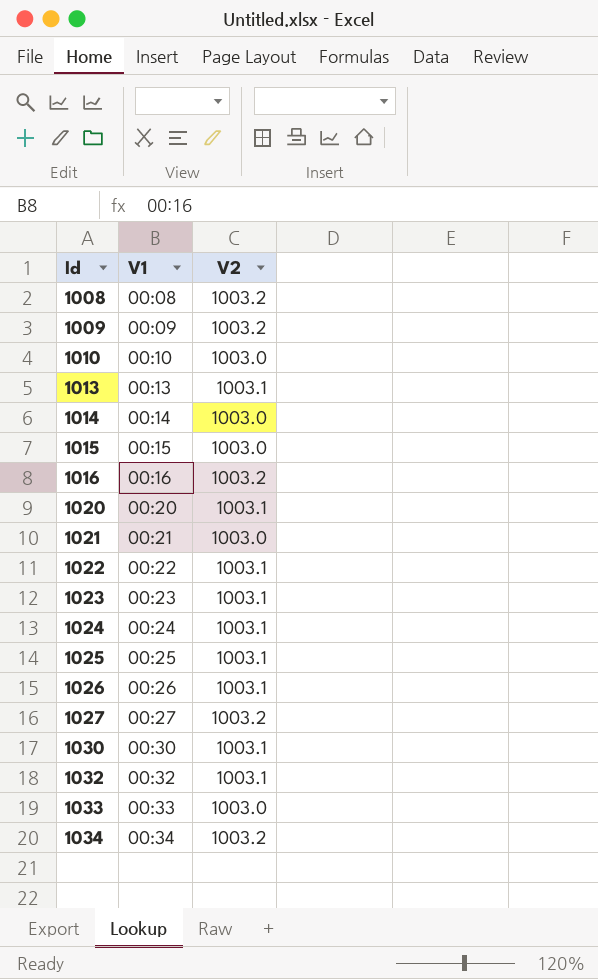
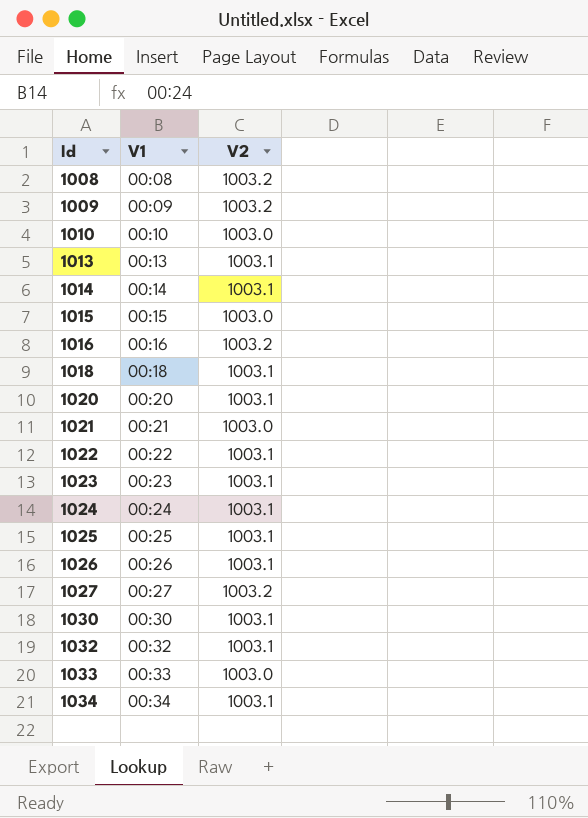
1014 | V2: 1003.0 -> 1003.1
row 1018: none -> 00:18 | 1003.1
1034 | V2: 1003.2 -> 1003.1

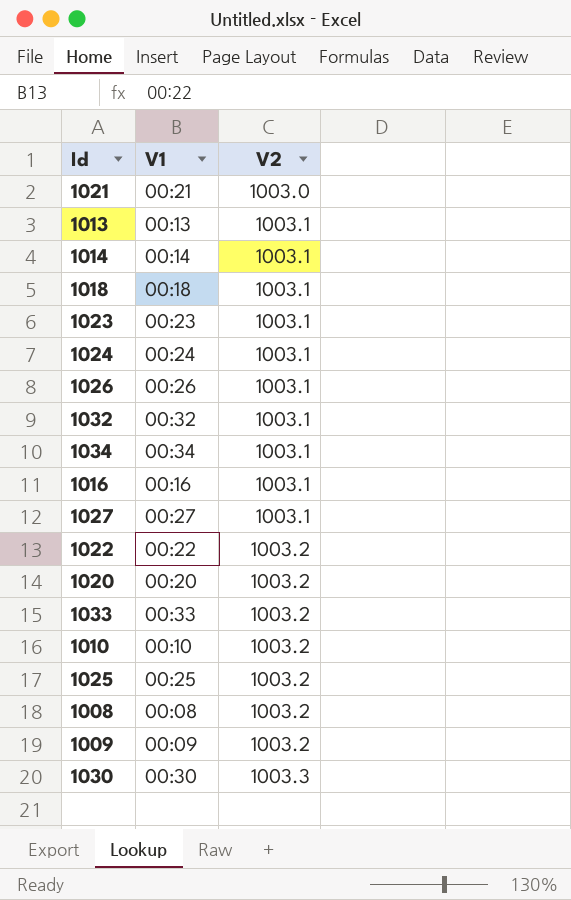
row order: Id ascending -> V2 ascending
row 1015: 00:15 | 1003.0 -> none
1016 | V2: 1003.2 -> 1003.1
1027 | V2: 1003.2 -> 1003.1
1022 | V2: 1003.1 -> 1003.2
1020 | V2: 1003.1 -> 1003.2
1033 | V2: 1003.0 -> 1003.2
1010 | V2: 1003.0 -> 1003.2
1025 | V2: 1003.1 -> 1003.2
1030 | V2: 1003.1 -> 1003.3

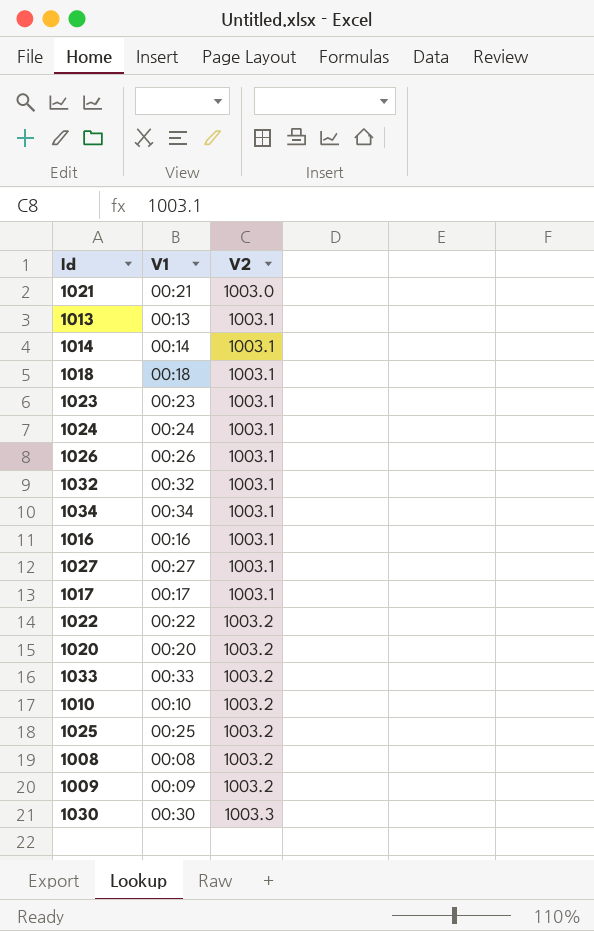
row 1017: none -> 00:17 | 1003.1

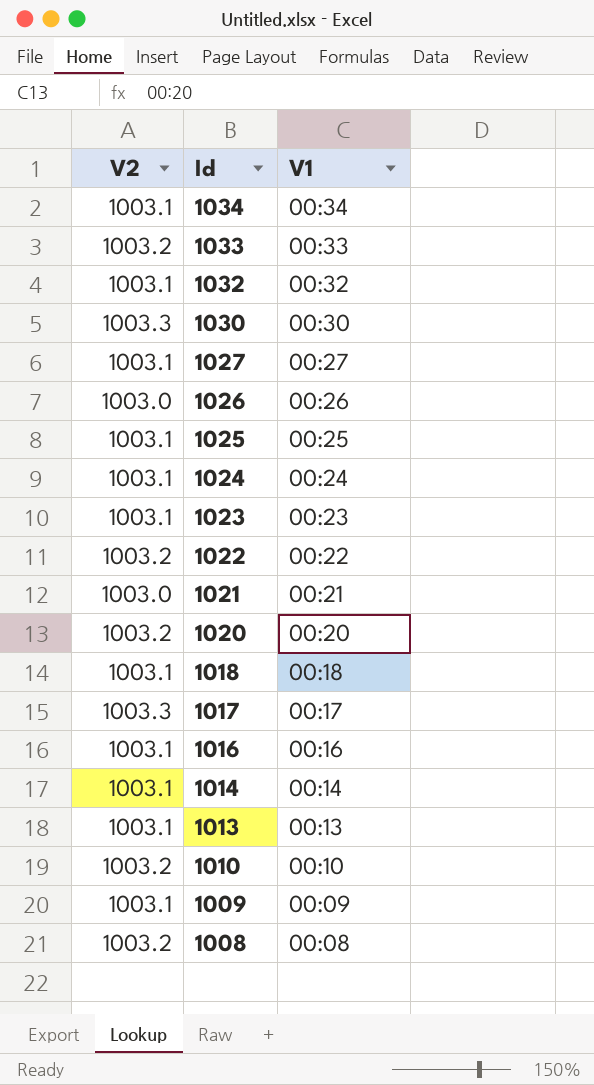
row order: V2 ascending -> Id descending
column V2 | position: 3 -> 1
1026 | V2: 1003.1 -> 1003.0
1025 | V2: 1003.2 -> 1003.1
1017 | V2: 1003.1 -> 1003.3
1009 | V2: 1003.2 -> 1003.1

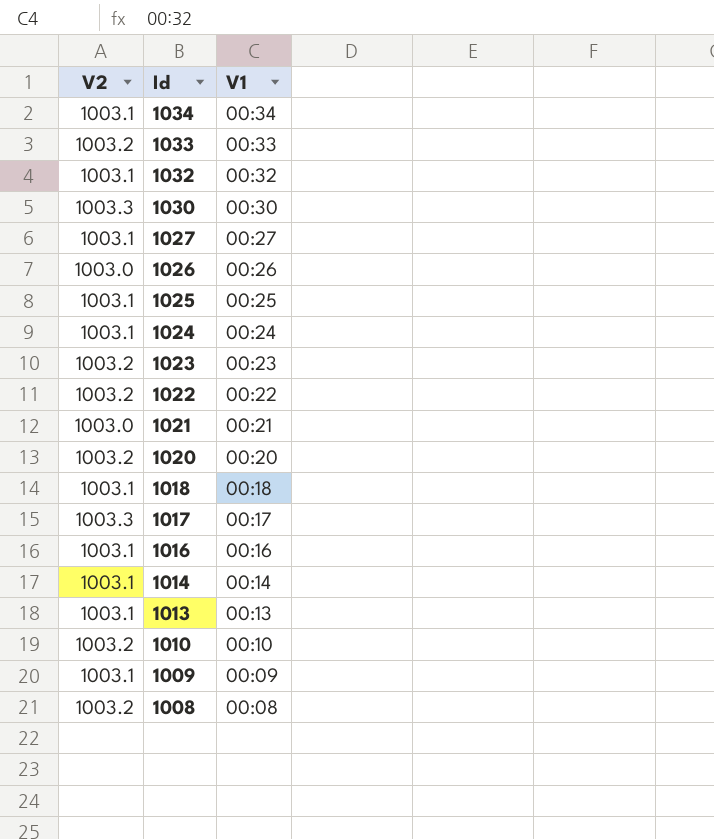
1023 | V2: 1003.1 -> 1003.2

